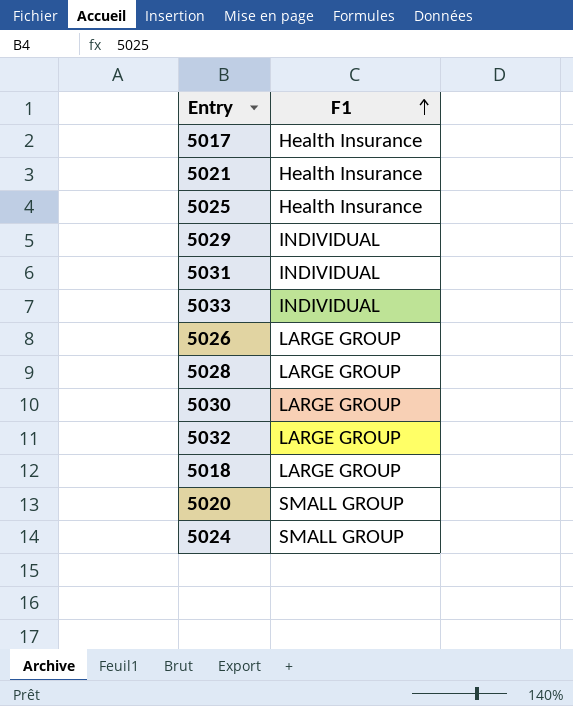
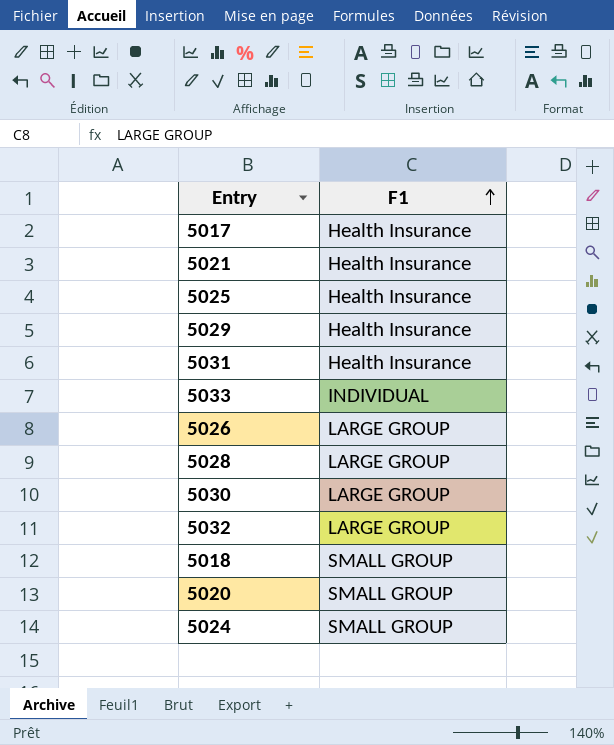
5029 | F1: INDIVIDUAL -> Health Insurance
5031 | F1: INDIVIDUAL -> Health Insurance
5018 | F1: LARGE GROUP -> SMALL GROUP

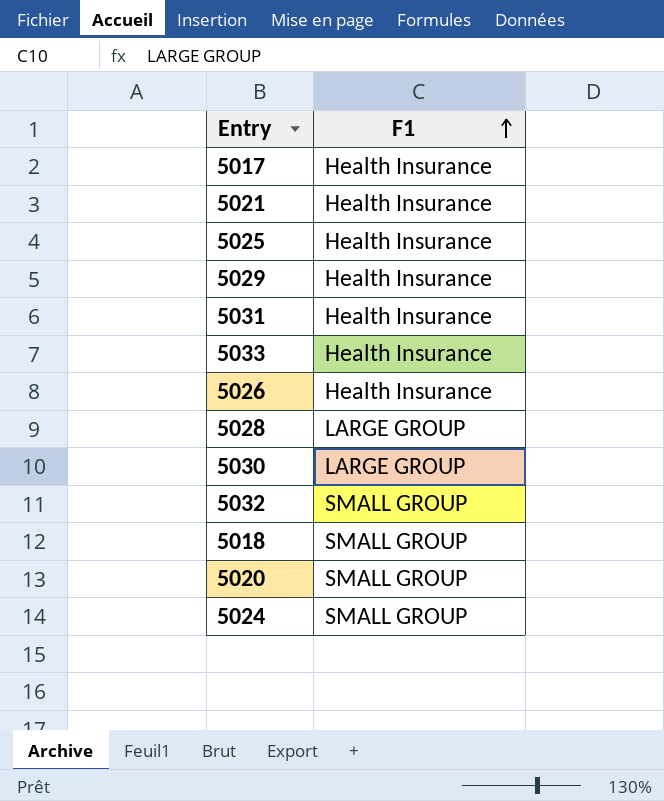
5033 | F1: INDIVIDUAL -> Health Insurance
5026 | F1: LARGE GROUP -> Health Insurance
5032 | F1: LARGE GROUP -> SMALL GROUP

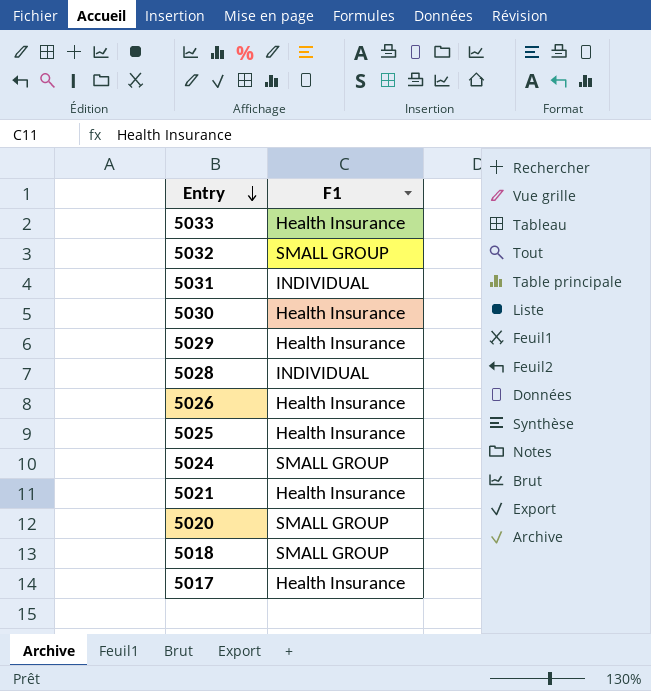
row order: F1 ascending -> Entry descending
5031 | F1: Health Insurance -> INDIVIDUAL
5030 | F1: LARGE GROUP -> Health Insurance
5028 | F1: LARGE GROUP -> INDIVIDUAL

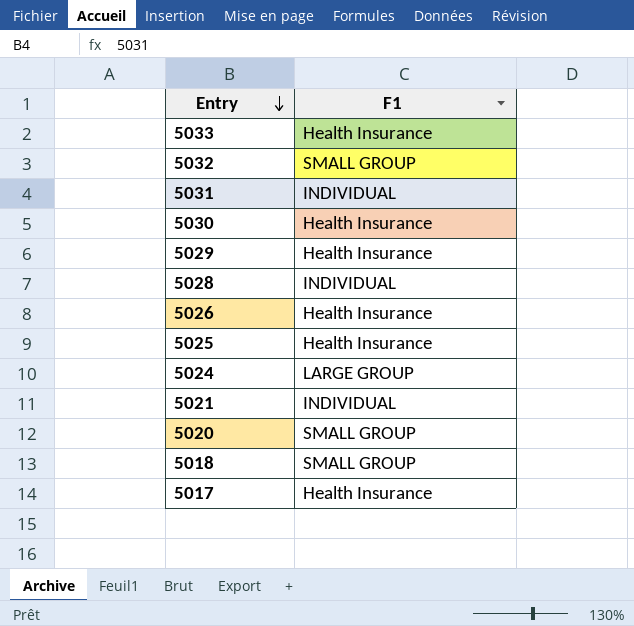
5024 | F1: SMALL GROUP -> LARGE GROUP
5021 | F1: Health Insurance -> INDIVIDUAL

